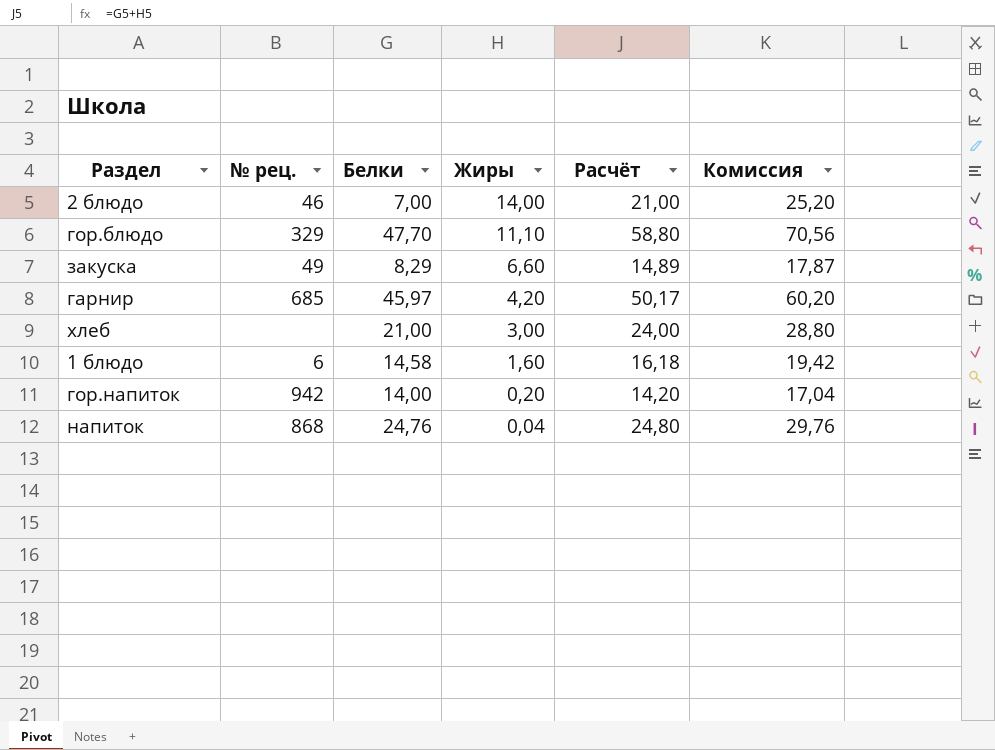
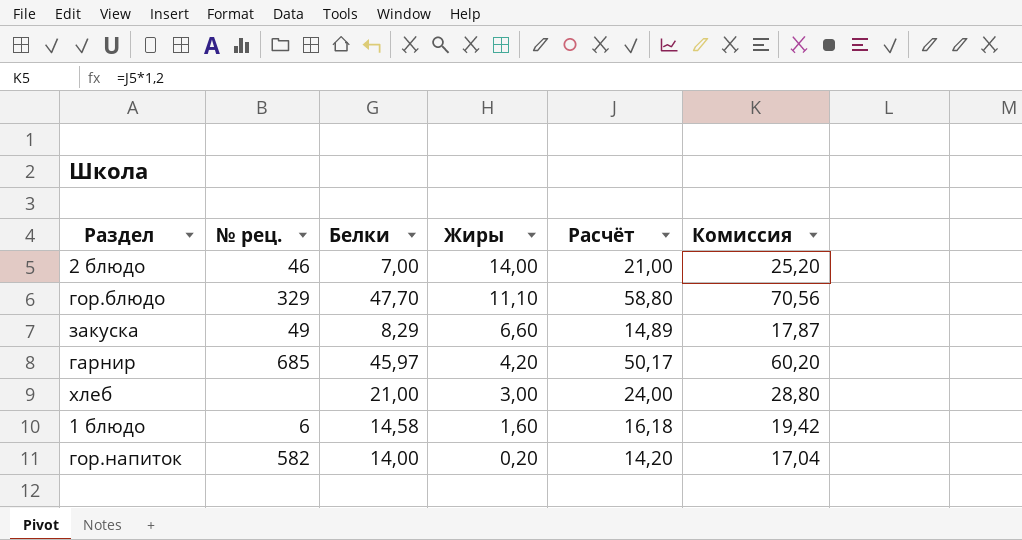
row напиток: 868 | 24,76 | 0,04 | 24,80 | 29,76 -> none
гор.напиток | № рец.: 942 -> 582

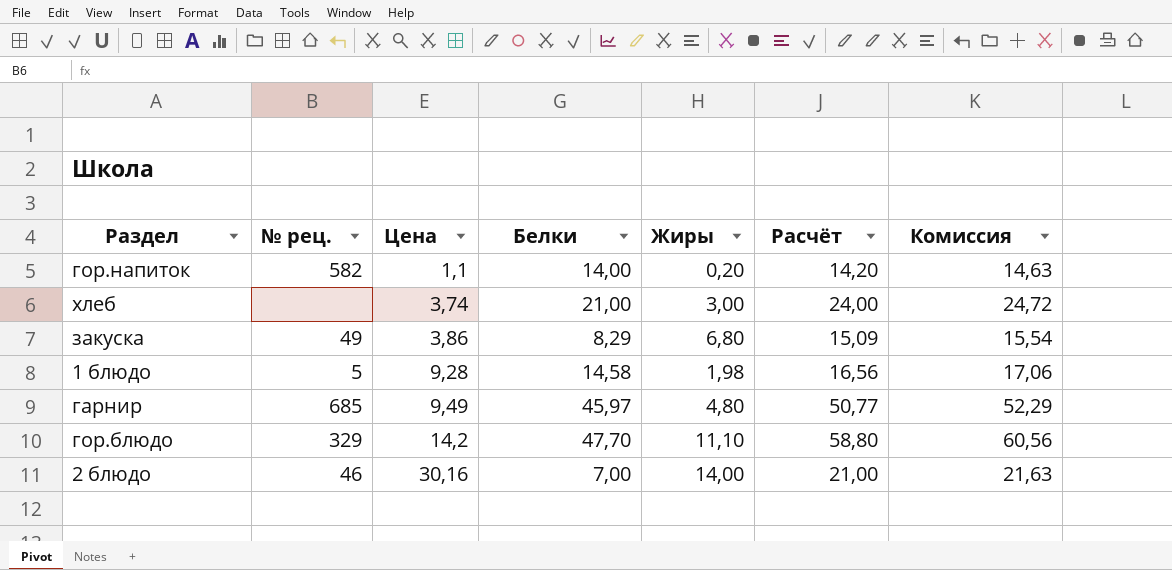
row order: Жиры descending -> Цена ascending
column Цена | position: none -> 3
column Комиссия | formula: [Расчёт] * 1,2 -> [Расчёт] * 1,03
закуска | Жиры: 6,60 -> 6,80
закуска | Расчёт: 14,89 -> 15,09
1 блюдо | № рец.: 6 -> 5
1 блюдо | Жиры: 1,60 -> 1,98
1 блюдо | Расчёт: 16,18 -> 16,56
гарнир | Жиры: 4,20 -> 4,80
гарнир | Расчёт: 50,17 -> 50,77

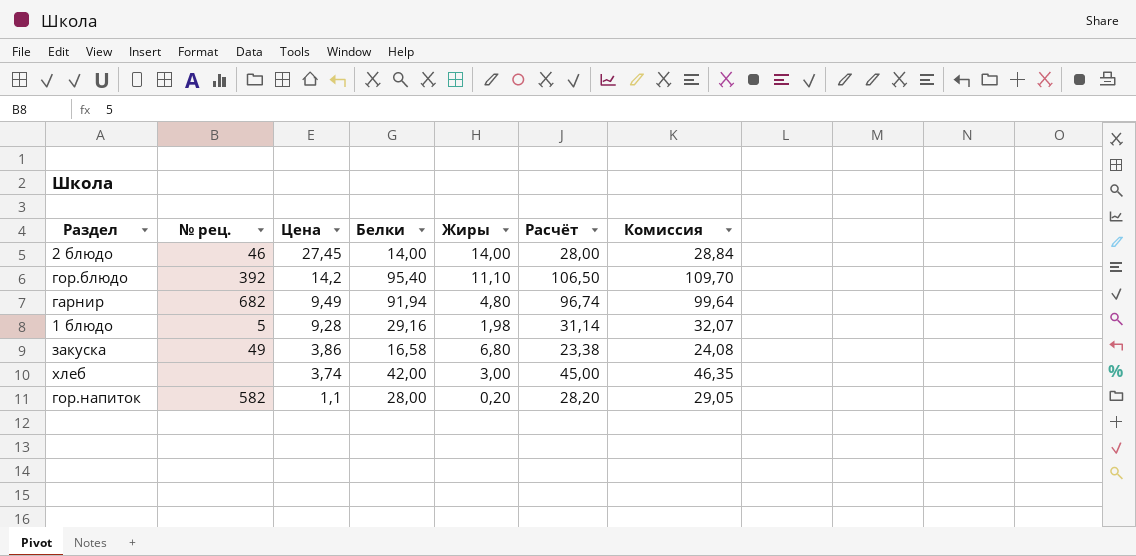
row order: Цена ascending -> Цена descending
2 блюдо | Цена: 30,16 -> 27,45
2 блюдо | Белки: 7,00 -> 14,00
2 блюдо | Расчёт: 21,00 -> 28,00
2 блюдо | Комиссия: 21,63 -> 28,84
гор.блюдо | № рец.: 329 -> 392
гор.блюдо | Белки: 47,70 -> 95,40
гор.блюдо | Расчёт: 58,80 -> 106,50
гор.блюдо | Комиссия: 60,56 -> 109,70
гарнир | № рец.: 685 -> 682
гарнир | Белки: 45,97 -> 91,94
гарнир | Расчёт: 50,77 -> 96,74
гарнир | Комиссия: 52,29 -> 99,64
1 блюдо | Белки: 14,58 -> 29,16
1 блюдо | Расчёт: 16,56 -> 31,14
1 блюдо | Комиссия: 17,06 -> 32,07
закуска | Белки: 8,29 -> 16,58
закуска | Расчёт: 15,09 -> 23,38
закуска | Комиссия: 15,54 -> 24,08
хлеб | Белки: 21,00 -> 42,00
хлеб | Расчёт: 24,00 -> 45,00
хлеб | Комиссия: 24,72 -> 46,35
гор.напиток | Белки: 14,00 -> 28,00
гор.напиток | Расчёт: 14,20 -> 28,20
гор.напиток | Комиссия: 14,63 -> 29,05

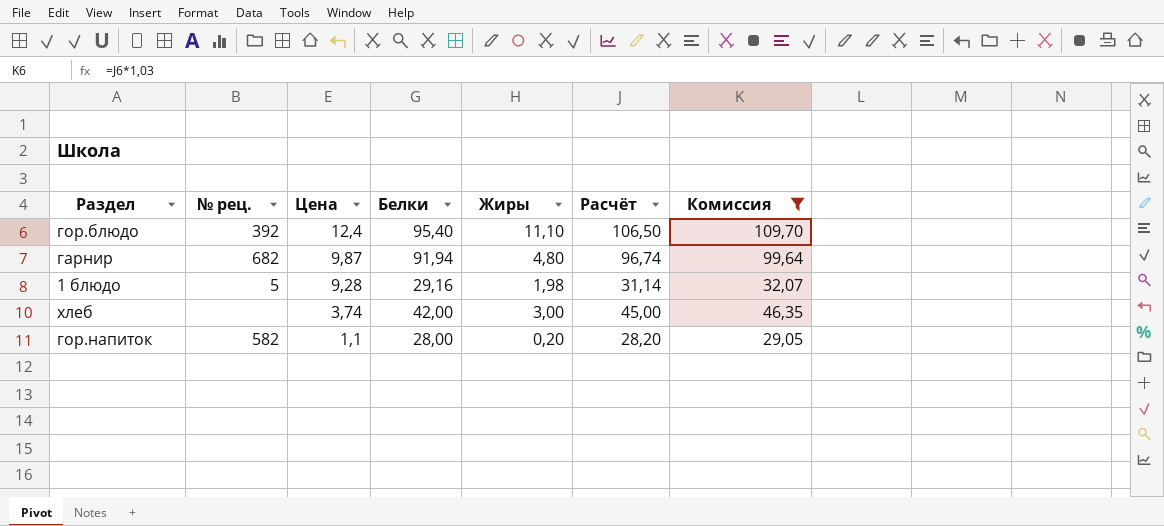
filter: none -> Комиссия >= 29,05
гор.блюдо | Цена: 14,2 -> 12,4
гарнир | Цена: 9,49 -> 9,87

